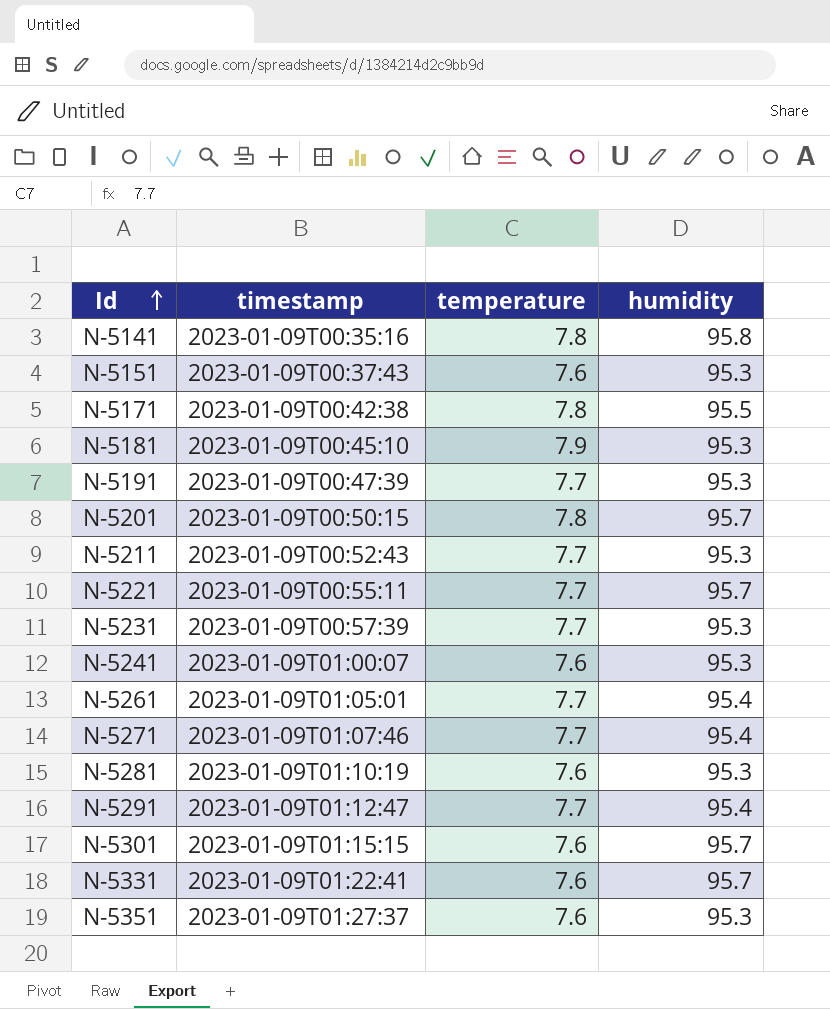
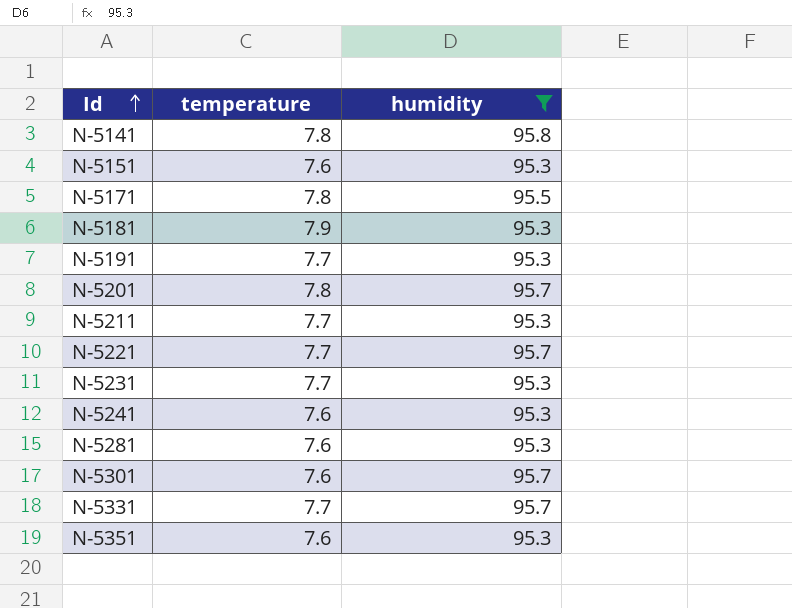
filter: none -> humidity != 95.4
column timestamp | position: 2 -> none
N-5331 | temperature: 7.6 -> 7.7

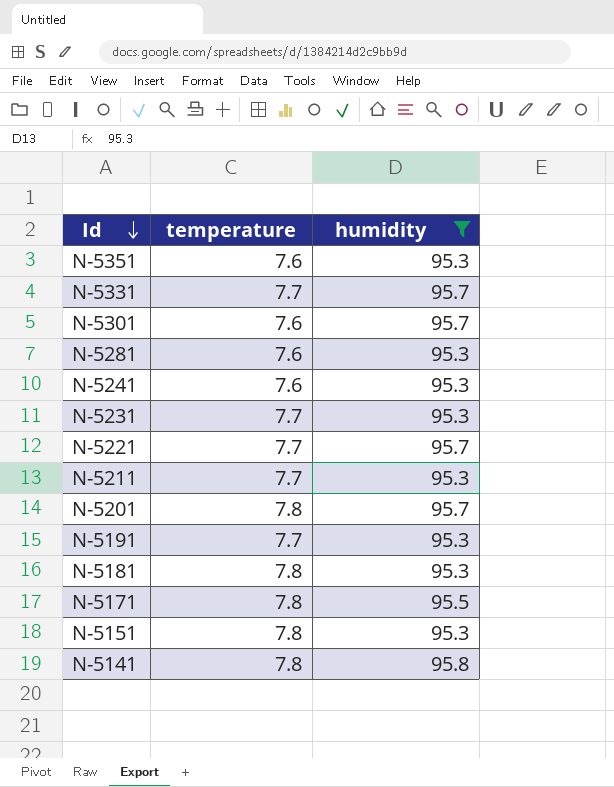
row order: Id ascending -> Id descending
N-5181 | temperature: 7.9 -> 7.8
N-5151 | temperature: 7.6 -> 7.8

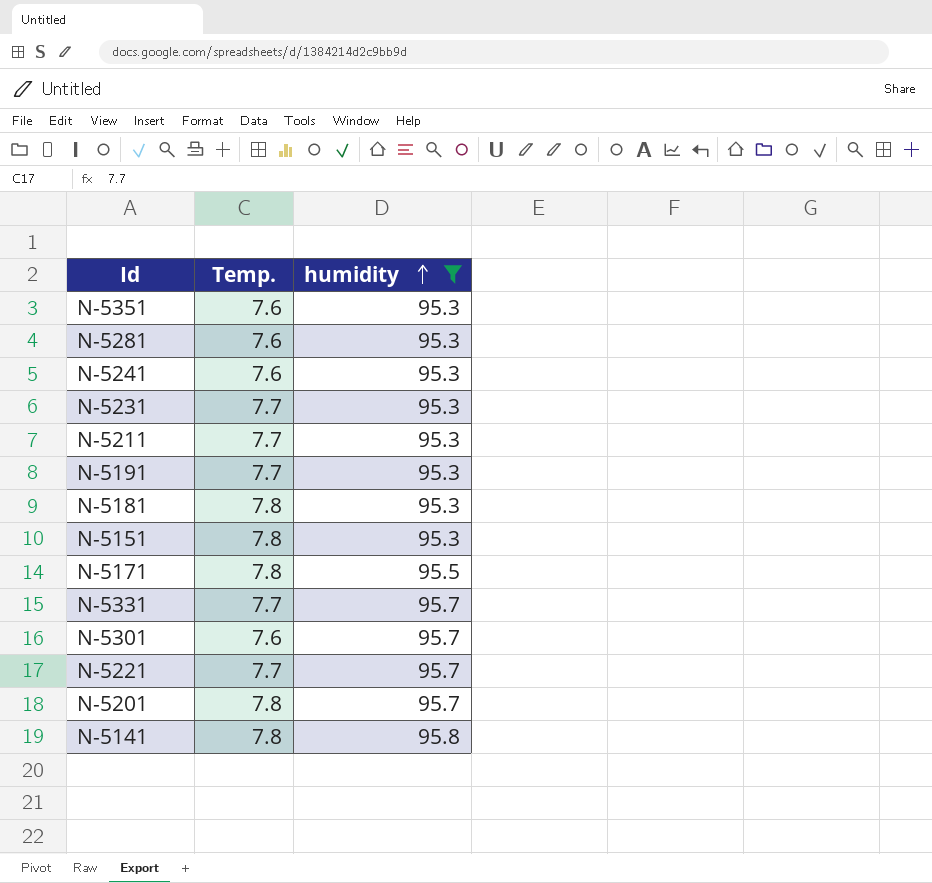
row order: Id descending -> humidity ascending
column name: temperature -> Temp.

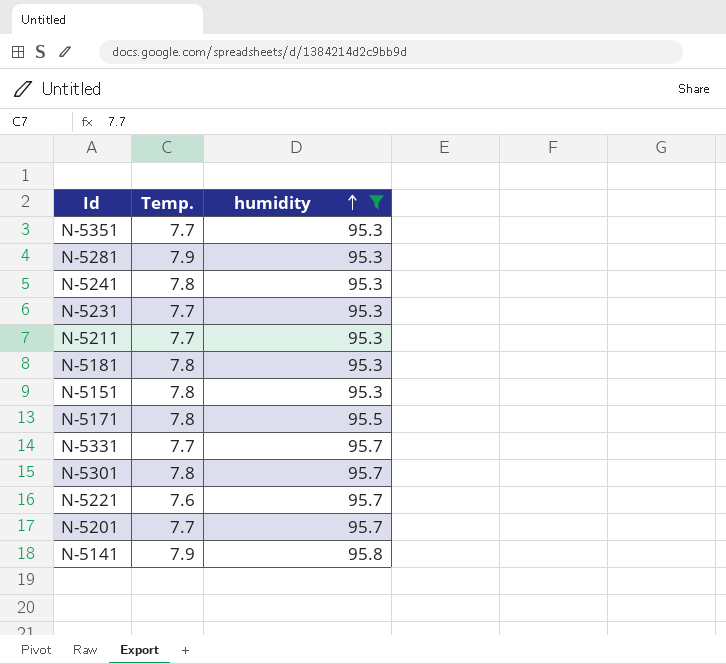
row N-5191: 7.7 | 95.3 -> none
N-5351 | Temp.: 7.6 -> 7.7
N-5281 | Temp.: 7.6 -> 7.9
N-5241 | Temp.: 7.6 -> 7.8
N-5301 | Temp.: 7.6 -> 7.8
N-5221 | Temp.: 7.7 -> 7.6
N-5201 | Temp.: 7.8 -> 7.7
N-5141 | Temp.: 7.8 -> 7.9

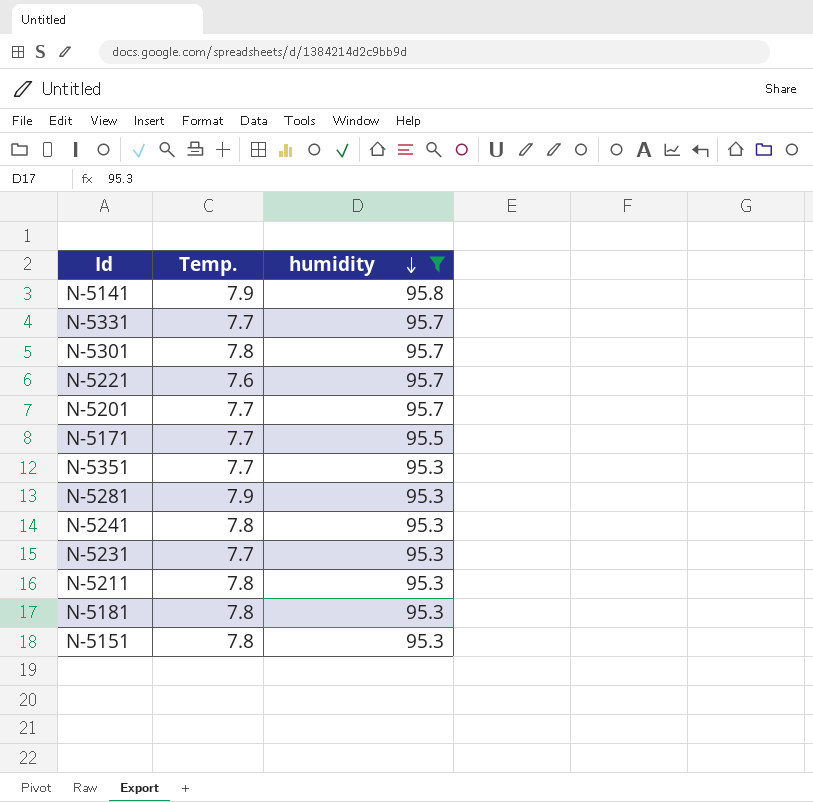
row order: humidity ascending -> humidity descending
N-5171 | Temp.: 7.8 -> 7.7
N-5211 | Temp.: 7.7 -> 7.8

